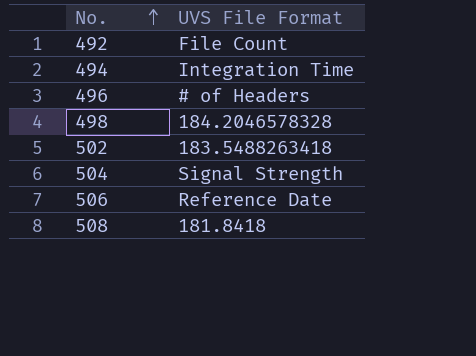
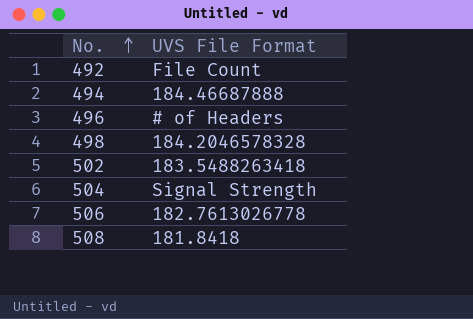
494 | UVS File Format: Integration Time -> 184.46687888
506 | UVS File Format: Reference Date -> 182.7613026778

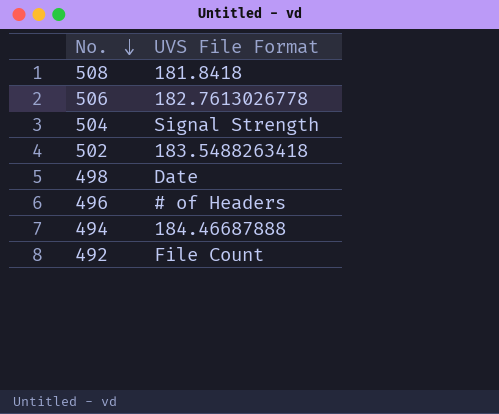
row order: No. ascending -> No. descending
498 | UVS File Format: 184.2046578328 -> Date

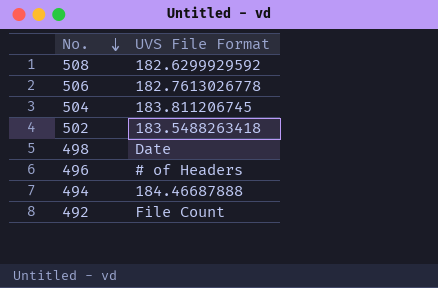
508 | UVS File Format: 181.8418 -> 182.6299929592
504 | UVS File Format: Signal Strength -> 183.811206745

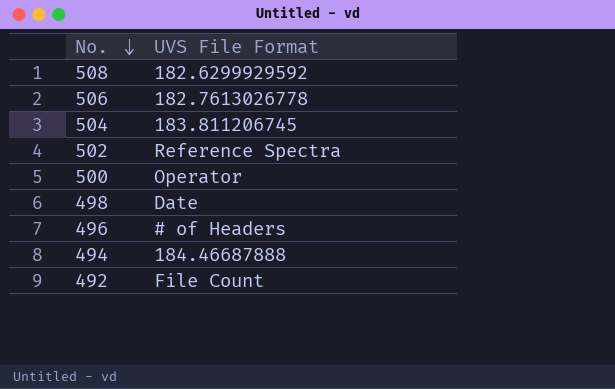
502 | UVS File Format: 183.5488263418 -> Reference Spectra
row 500: none -> Operator

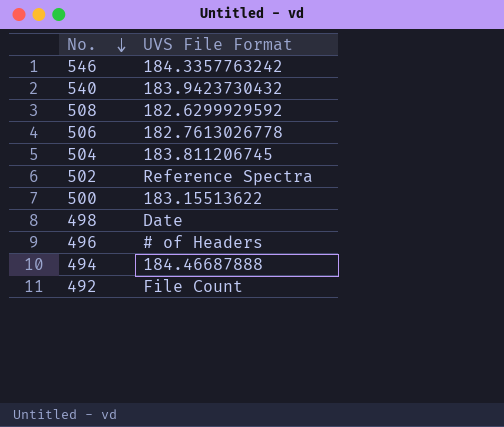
row 546: none -> 184.3357763242
row 540: none -> 183.9423730432
500 | UVS File Format: Operator -> 183.15513622

